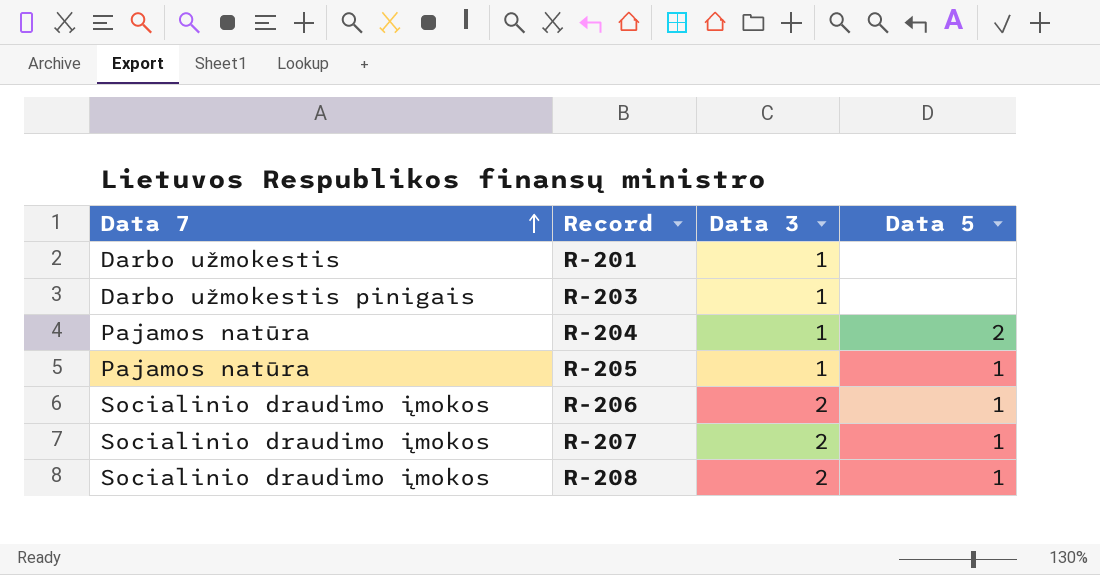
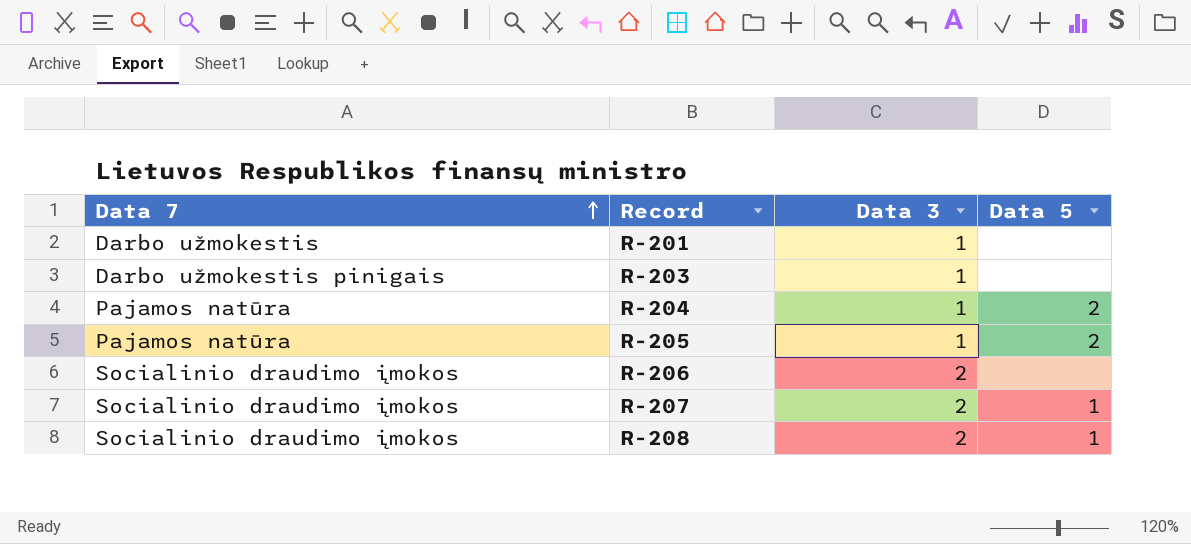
R-205 | Data 5: 1 -> 2
R-206 | Data 5: 1 -> none

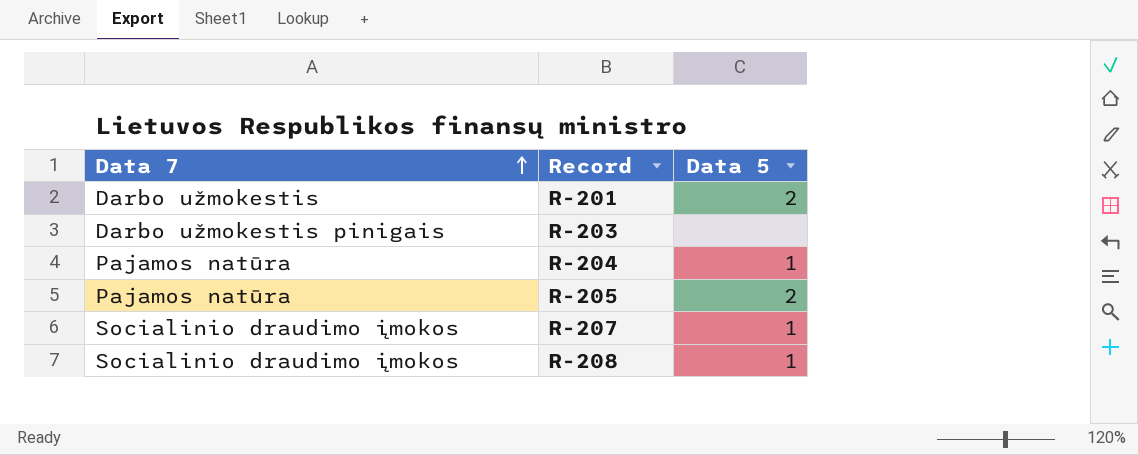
column Data 3 | position: 3 -> none
row R-206: Socialinio draudimo įmokos | 2 | none -> none
R-201 | Data 5: none -> 2
R-204 | Data 5: 2 -> 1

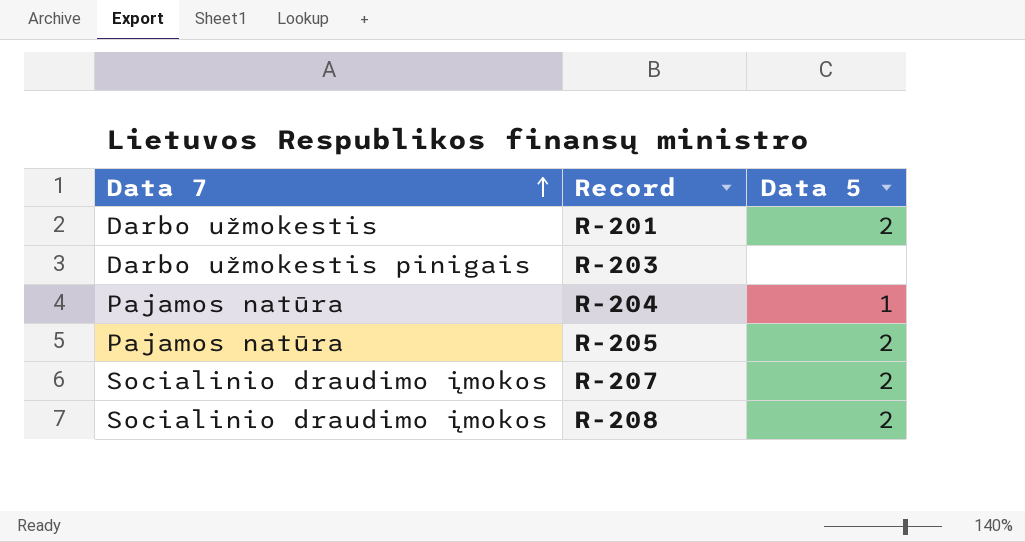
R-207 | Data 5: 1 -> 2
R-208 | Data 5: 1 -> 2

